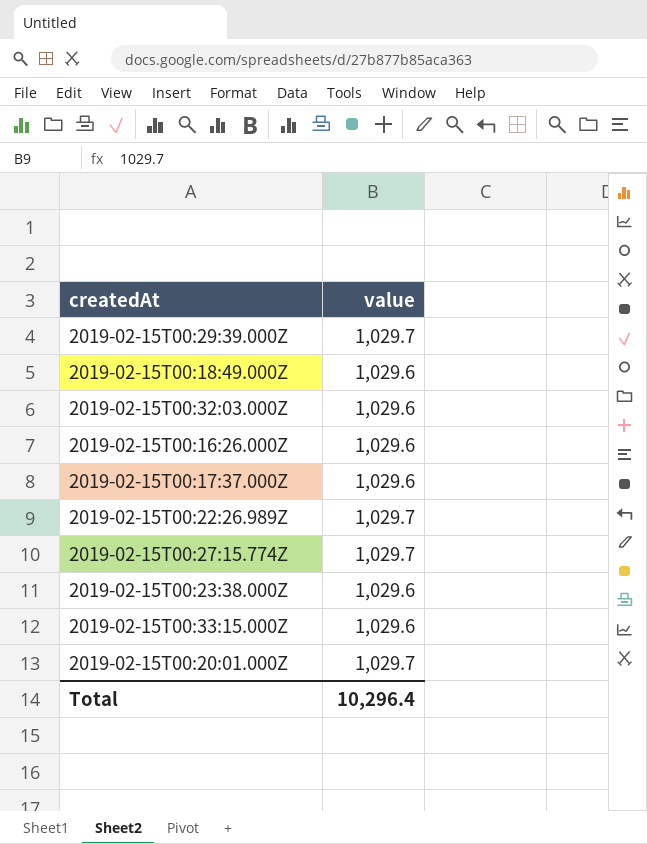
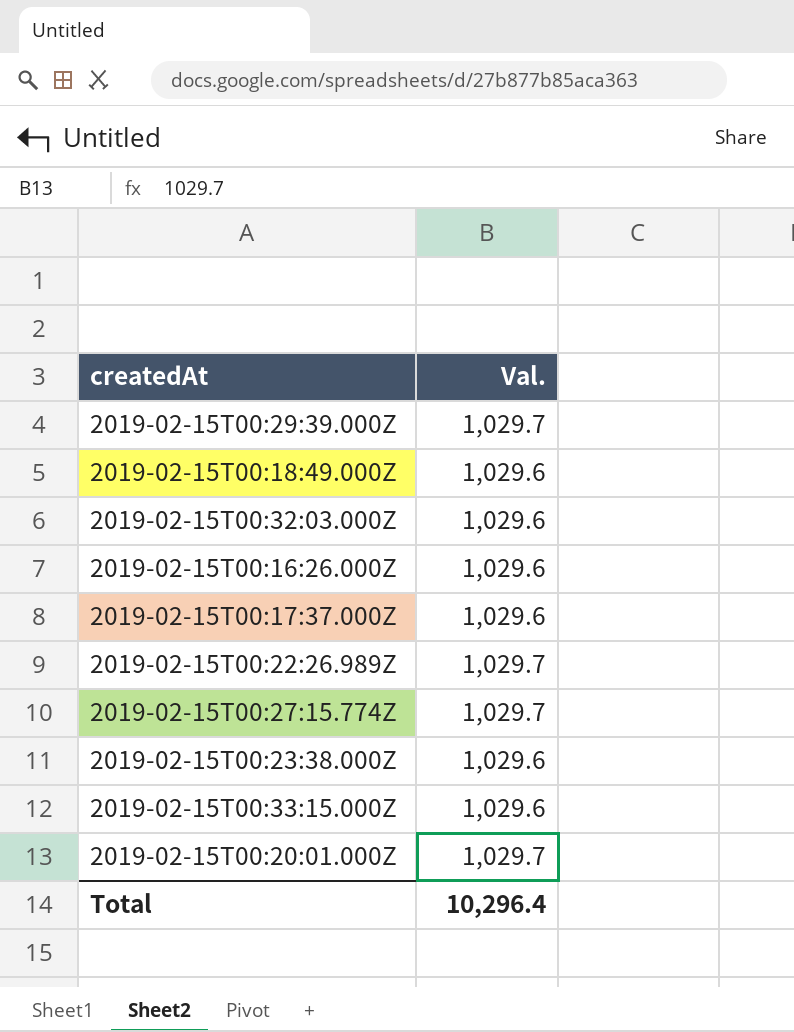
column name: value -> Val.

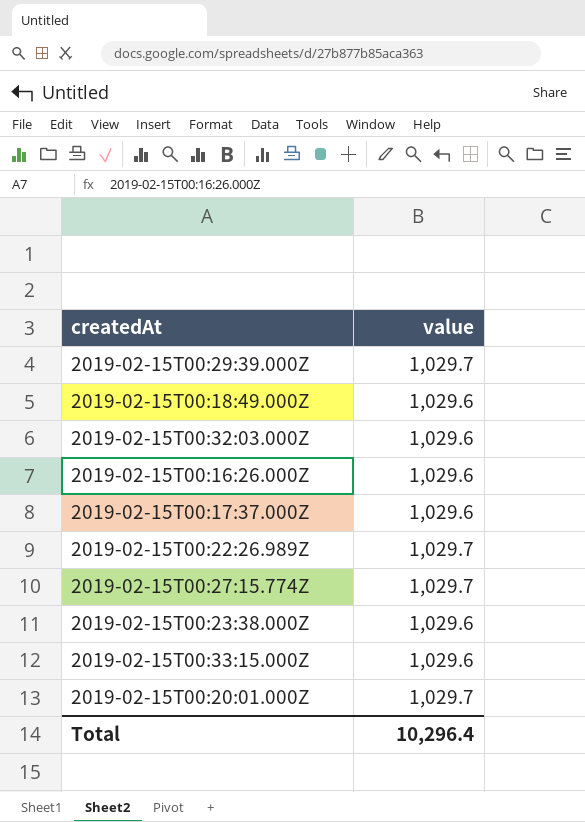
column name: Val. -> value

